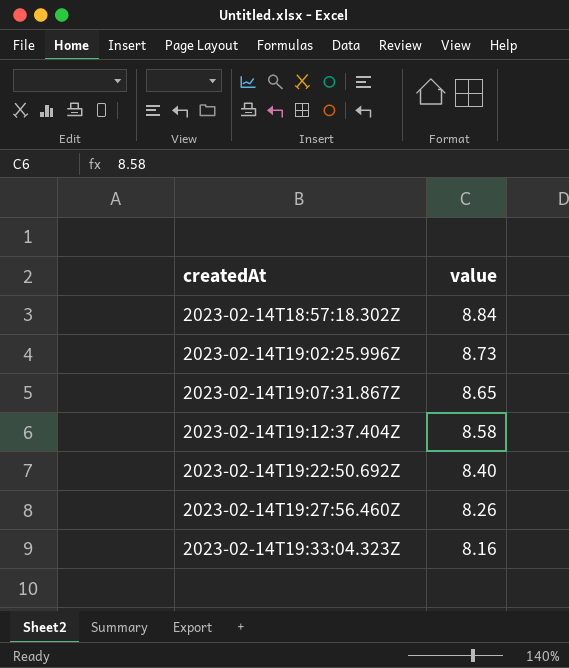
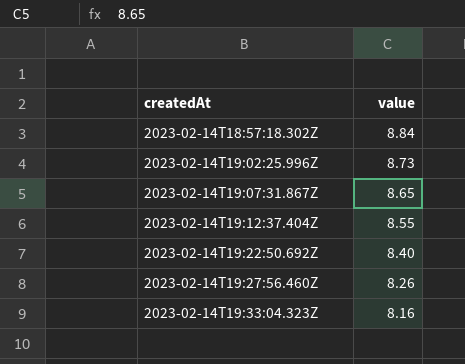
2023-02-14T19:12:37.404Z | value: 8.58 -> 8.55

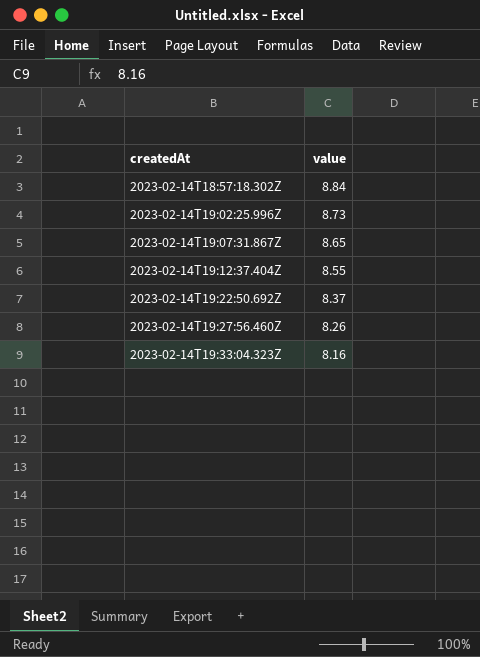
2023-02-14T19:22:50.692Z | value: 8.40 -> 8.37

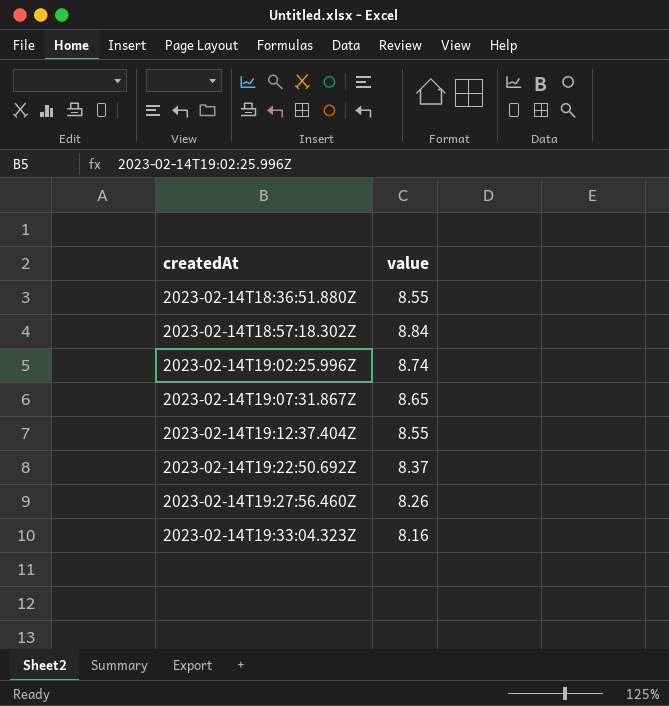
row 2023-02-14T18:36:51.880Z: none -> 8.55
2023-02-14T19:02:25.996Z | value: 8.73 -> 8.74

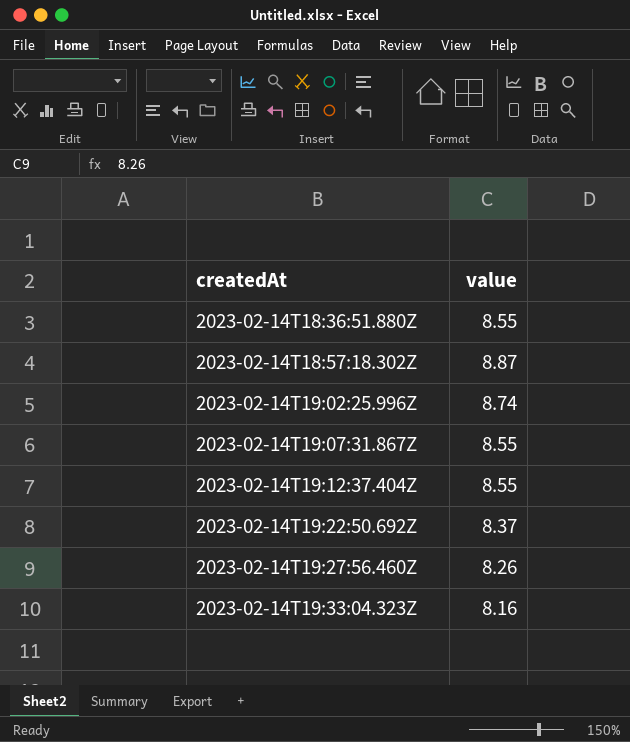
2023-02-14T18:57:18.302Z | value: 8.84 -> 8.87
2023-02-14T19:07:31.867Z | value: 8.65 -> 8.55

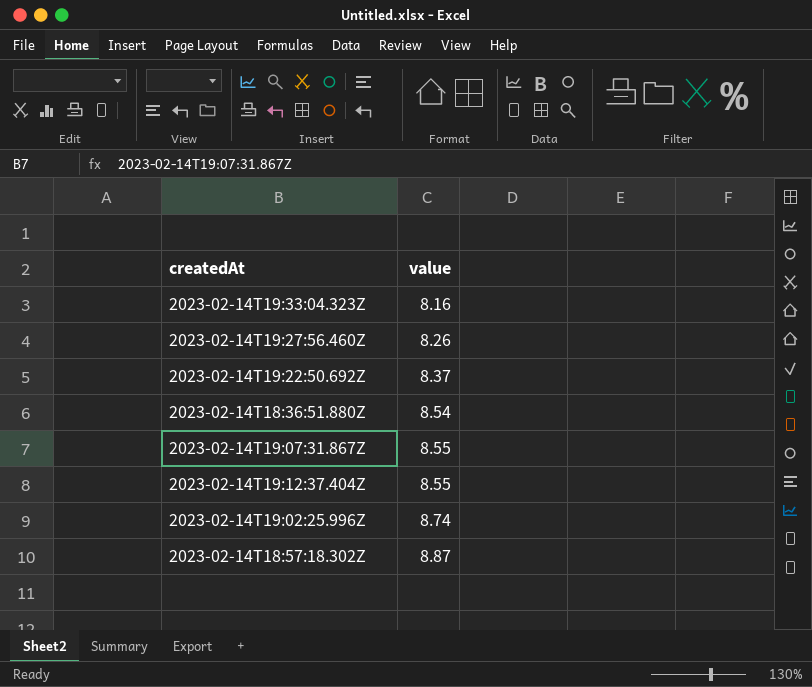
row order: createdAt ascending -> value ascending
2023-02-14T18:36:51.880Z | value: 8.55 -> 8.54

